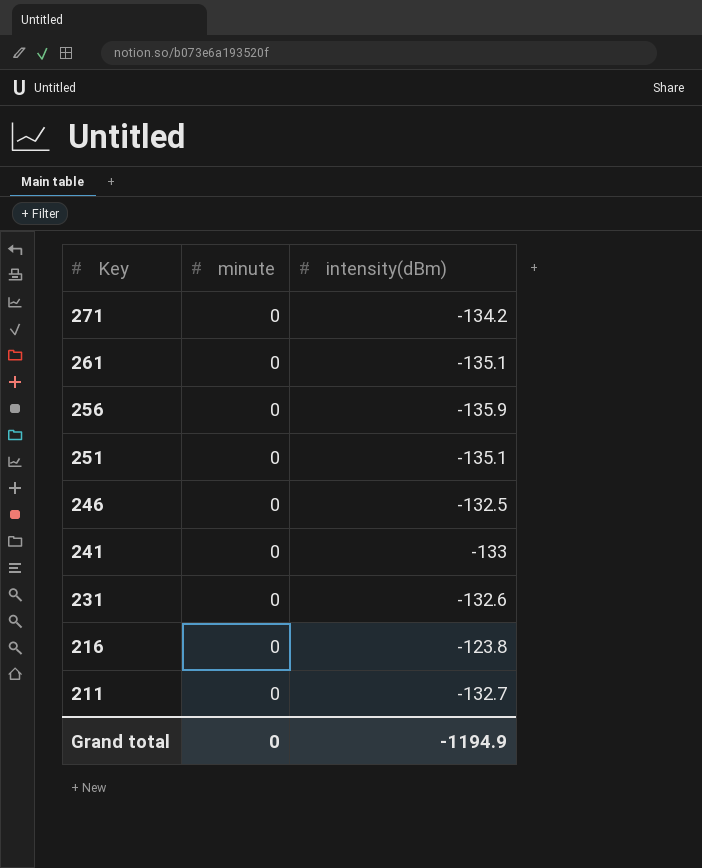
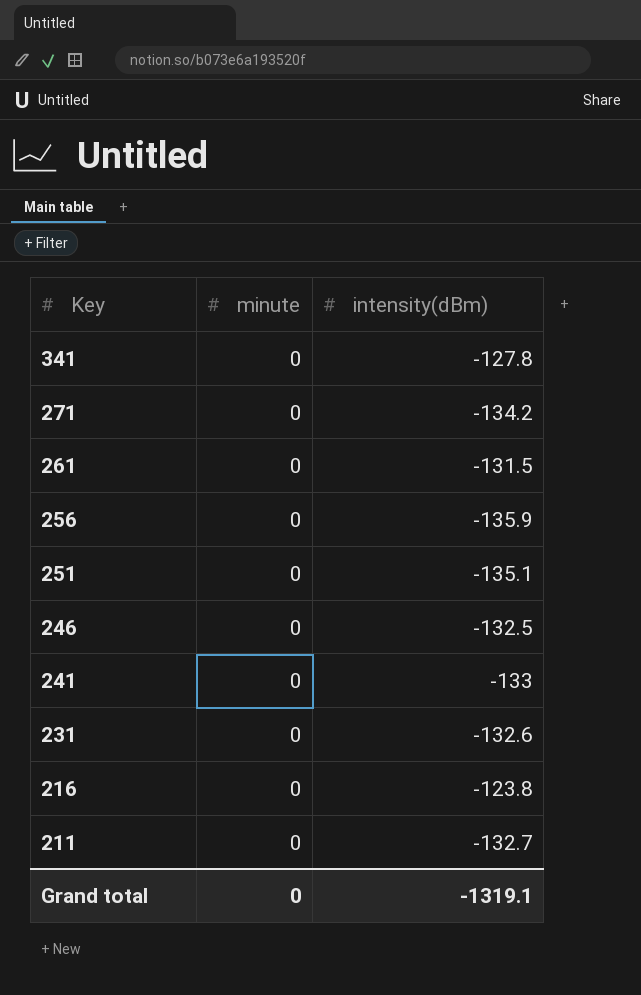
row 341: none -> 0 | -127.8
261 | intensity(dBm): -135.1 -> -131.5
Grand total | intensity(dBm): -1194.9 -> -1319.1

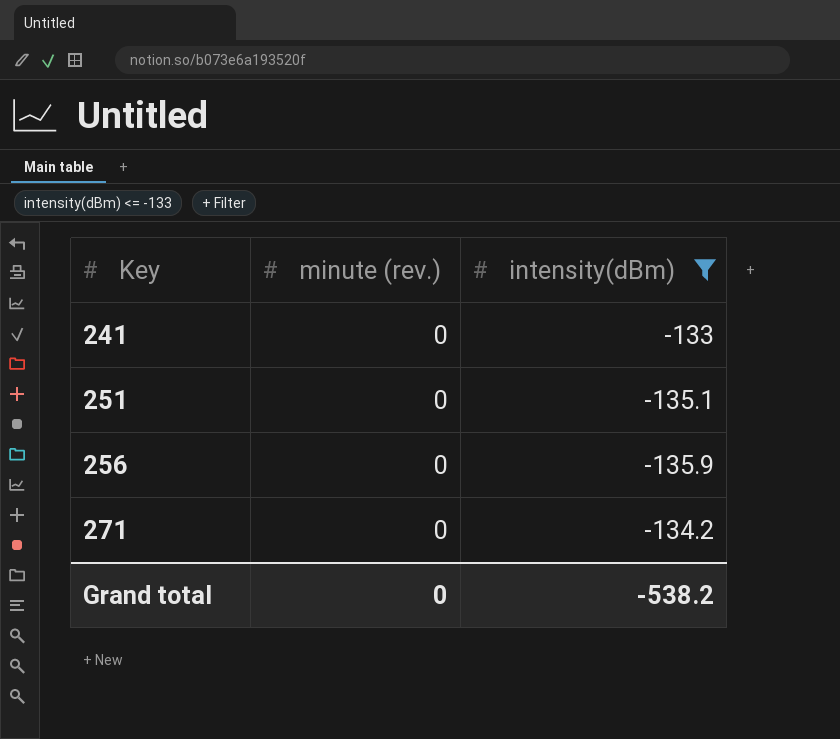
filter: none -> intensity(dBm) <= -133
row order: Key descending -> Key ascending
column name: minute -> minute (rev.)
Grand total | intensity(dBm): -1319.1 -> -538.2

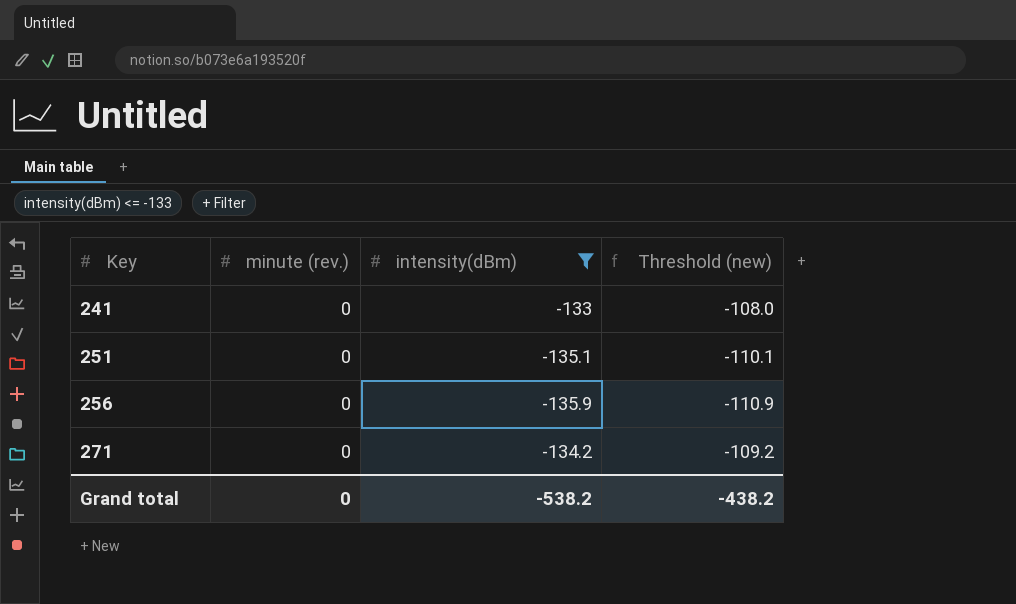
column Threshold (new) | formula: none -> [intensity(dBm)] + 25

